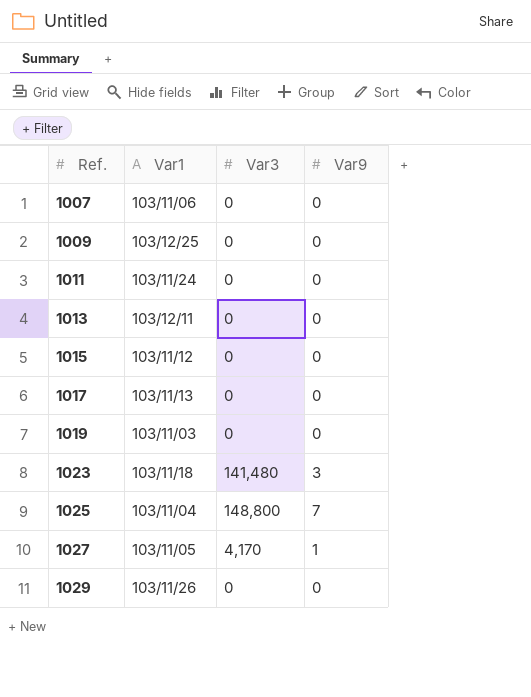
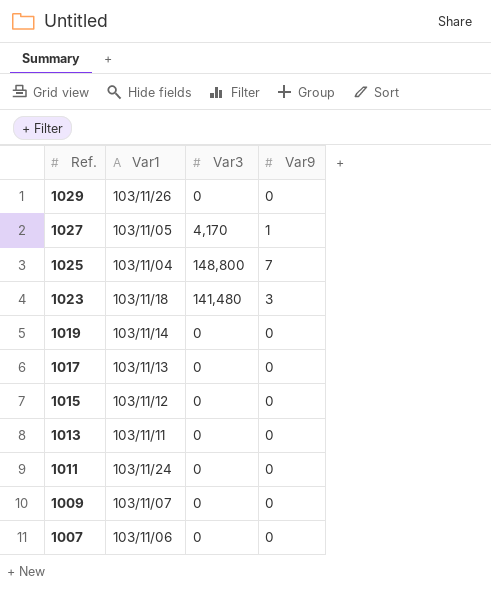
row order: Ref. ascending -> Ref. descending
1019 | Var1: 103/11/03 -> 103/11/14
1013 | Var1: 103/12/11 -> 103/11/11
1009 | Var1: 103/12/25 -> 103/11/07

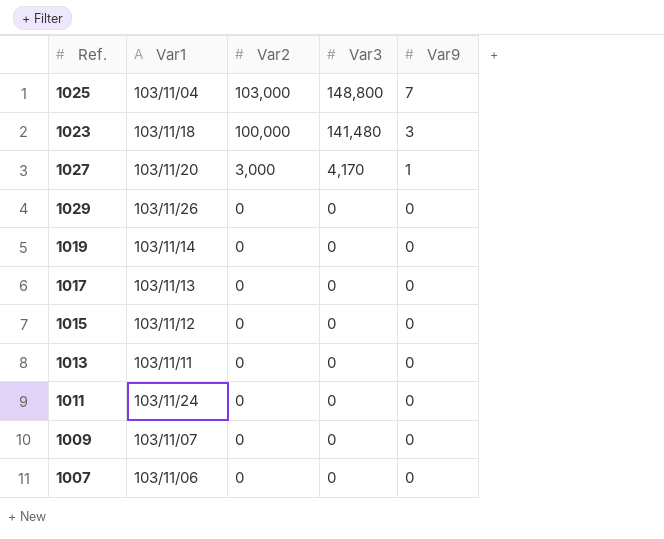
row order: Ref. descending -> Var2 descending
column Var2 | position: none -> 3
1027 | Var1: 103/11/05 -> 103/11/20

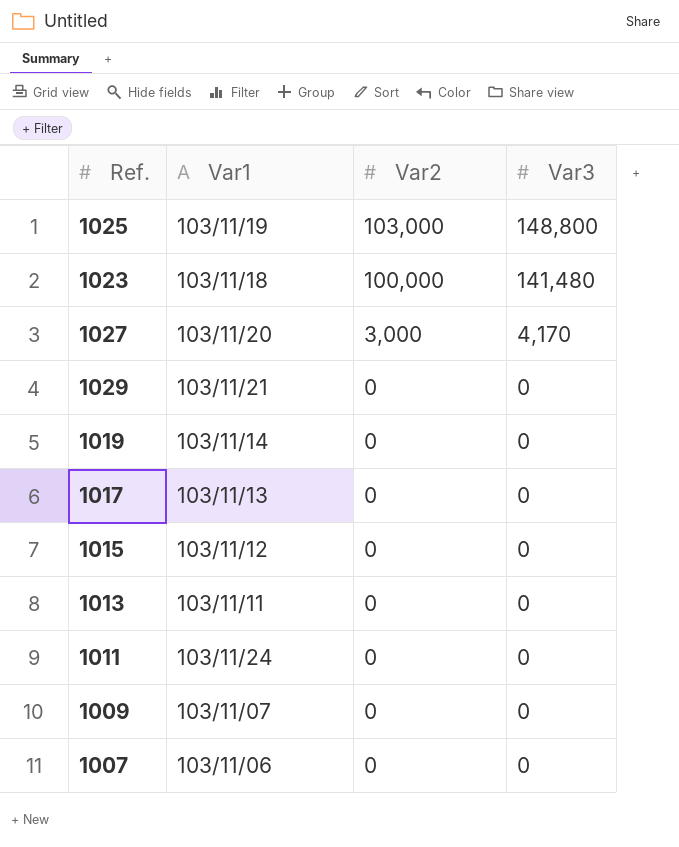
column Var9 | position: 5 -> none
1025 | Var1: 103/11/04 -> 103/11/19
1029 | Var1: 103/11/26 -> 103/11/21

